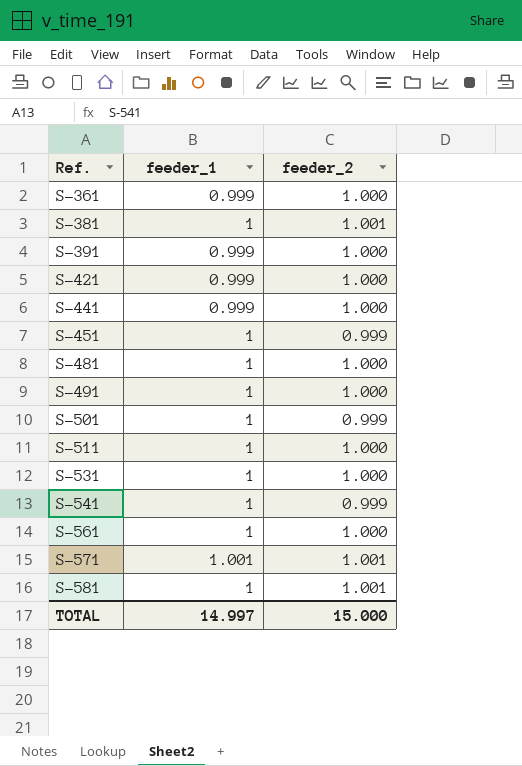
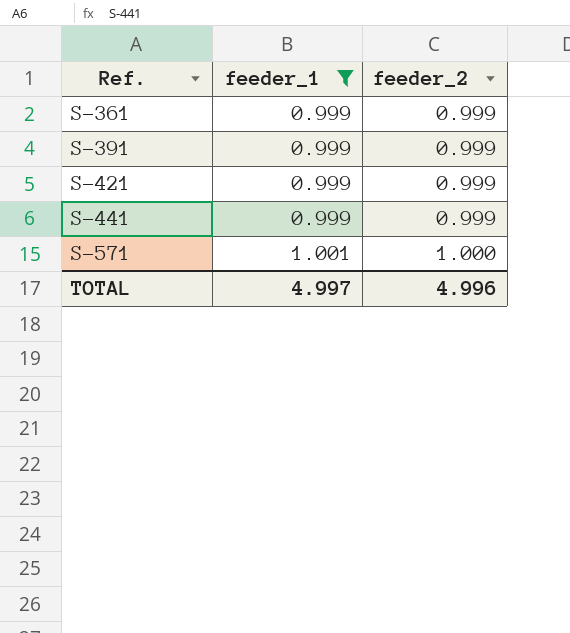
filter: none -> feeder_1 != 1
S-361 | feeder_2: 1.000 -> 0.999
S-391 | feeder_2: 1.000 -> 0.999
S-421 | feeder_2: 1.000 -> 0.999
S-441 | feeder_2: 1.000 -> 0.999
S-571 | feeder_2: 1.001 -> 1.000
TOTAL | feeder_1: 14.997 -> 4.997
TOTAL | feeder_2: 15.000 -> 4.996

